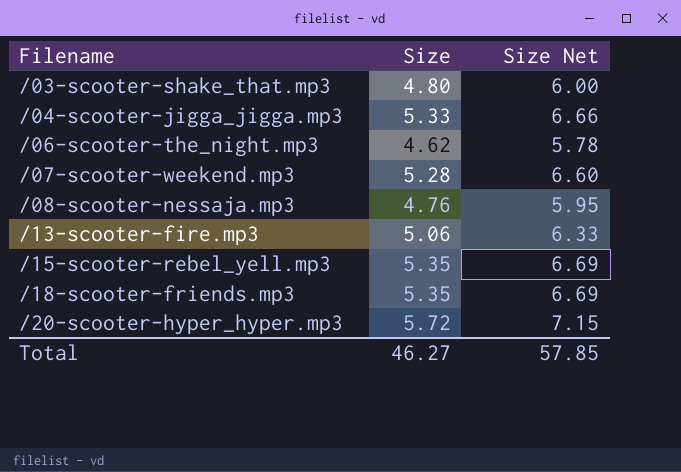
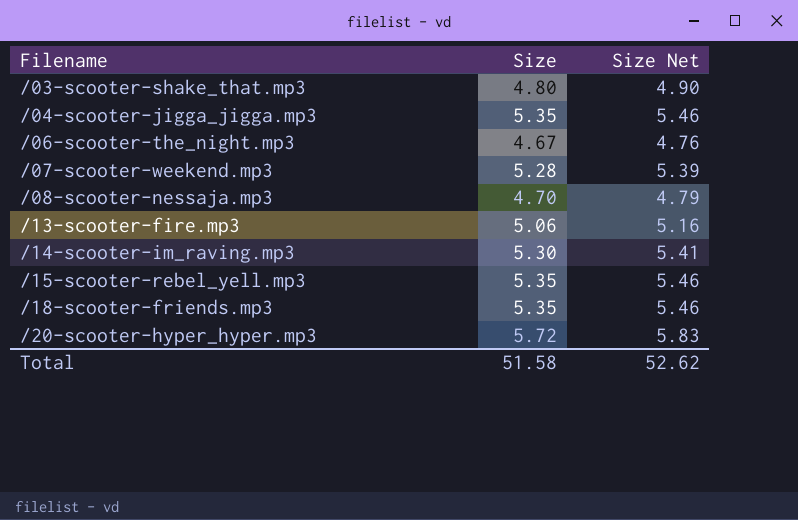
column Size Net | formula: [Size] * 1.25 -> [Size] * 1.02
/04-scooter-jigga_jigga.mp3 | Size: 5.33 -> 5.35
/06-scooter-the_night.mp3 | Size: 4.62 -> 4.67
/08-scooter-nessaja.mp3 | Size: 4.76 -> 4.70
row /14-scooter-im_raving.mp3: none -> 5.30 | 5.41
Total | Size: 46.27 -> 51.58
Total | Size Net: 57.85 -> 52.62

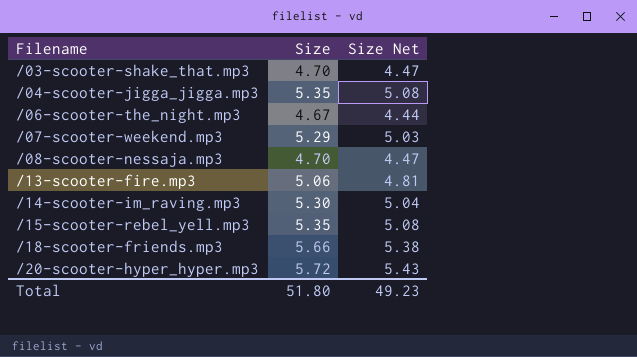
column Size Net | formula: [Size] * 1.02 -> [Size] * 0.95
/03-scooter-shake_that.mp3 | Size: 4.80 -> 4.70
/07-scooter-weekend.mp3 | Size: 5.28 -> 5.29
/18-scooter-friends.mp3 | Size: 5.35 -> 5.66
Total | Size: 51.58 -> 51.80
Total | Size Net: 52.62 -> 49.23

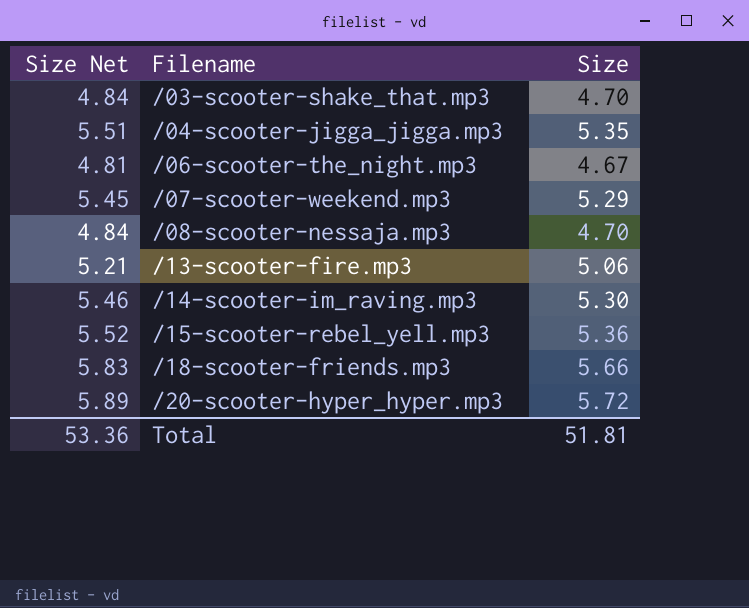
column Size Net | formula: [Size] * 0.95 -> [Size] * 1.03
column Size Net | position: 3 -> 1
/15-scooter-rebel_yell.mp3 | Size: 5.35 -> 5.36
Total | Size Net: 49.23 -> 53.36
Total | Size: 51.80 -> 51.81

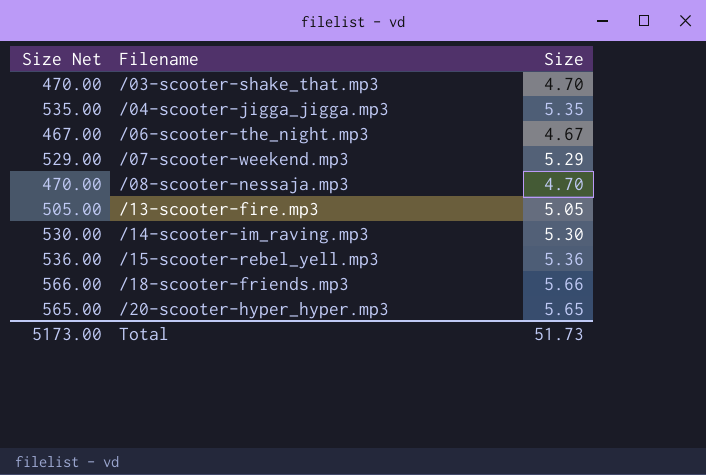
column Size Net | formula: [Size] * 1.03 -> [Size] * 100
/13-scooter-fire.mp3 | Size: 5.06 -> 5.05
/20-scooter-hyper_hyper.mp3 | Size: 5.72 -> 5.65
Total | Size Net: 53.36 -> 5173.00
Total | Size: 51.81 -> 51.73

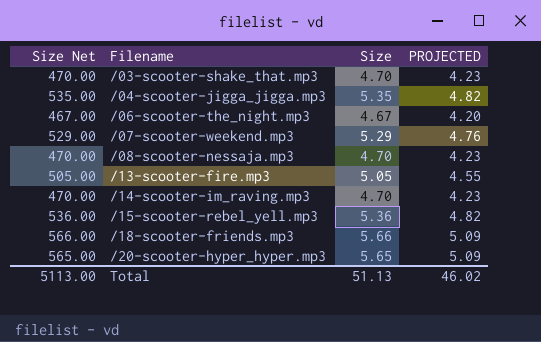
column PROJECTED | formula: none -> [Size] * 0.9
/14-scooter-im_raving.mp3 | Size Net: 530.00 -> 470.00
/14-scooter-im_raving.mp3 | Size: 5.30 -> 4.70
Total | Size Net: 5173.00 -> 5113.00
Total | Size: 51.73 -> 51.13

